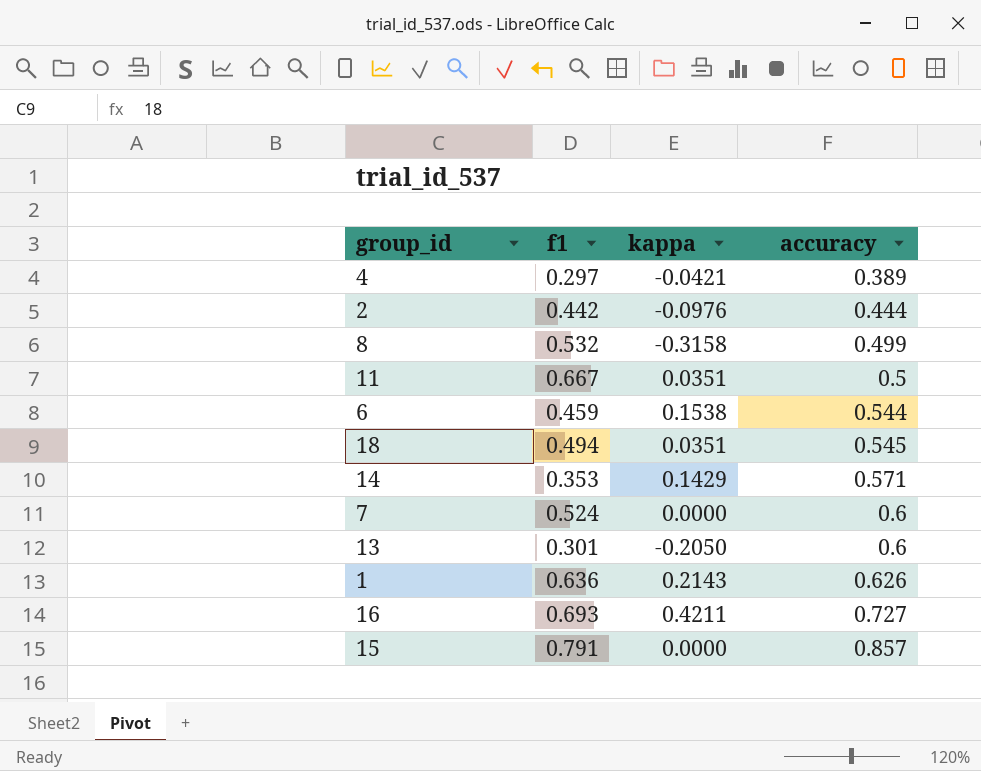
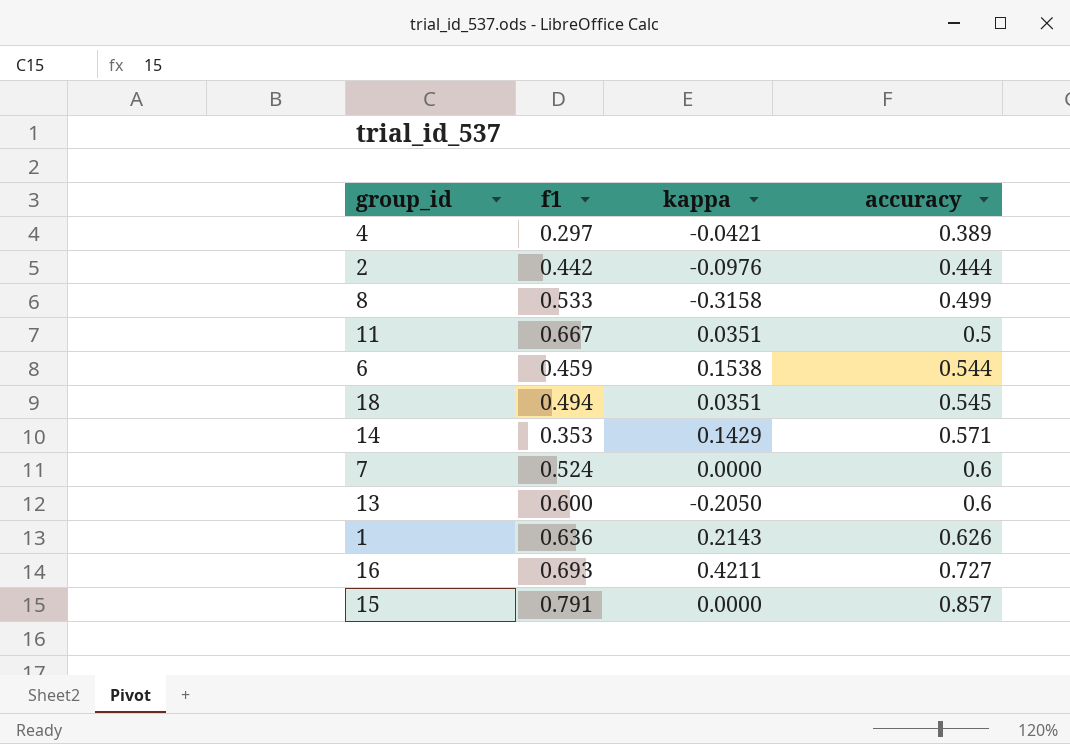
8 | f1: 0.532 -> 0.533
13 | f1: 0.301 -> 0.600

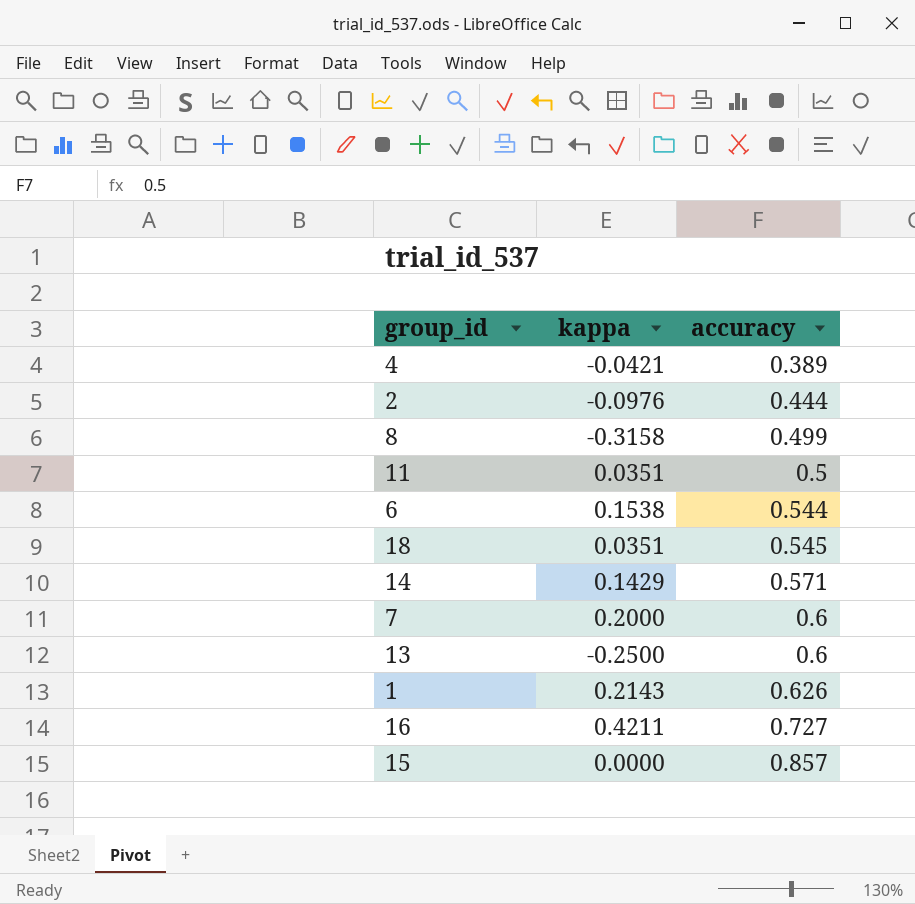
column f1 | position: 2 -> none
7 | kappa: 0.0000 -> 0.2000
13 | kappa: -0.2050 -> -0.2500

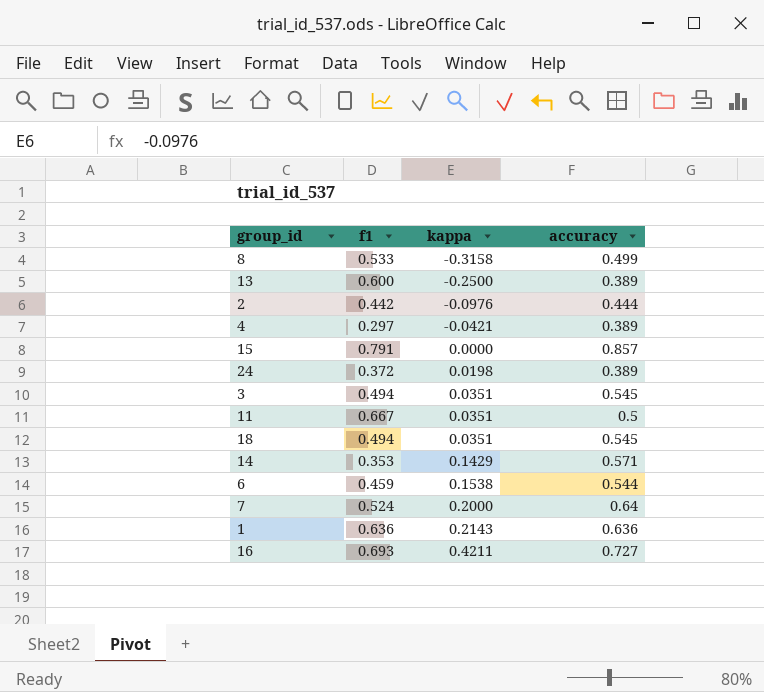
row order: accuracy ascending -> kappa ascending
column f1 | position: none -> 2
13 | accuracy: 0.6 -> 0.389
row 24: none -> 0.372 | 0.0198 | 0.389
row 3: none -> 0.494 | 0.0351 | 0.545
7 | accuracy: 0.6 -> 0.64
1 | accuracy: 0.626 -> 0.636

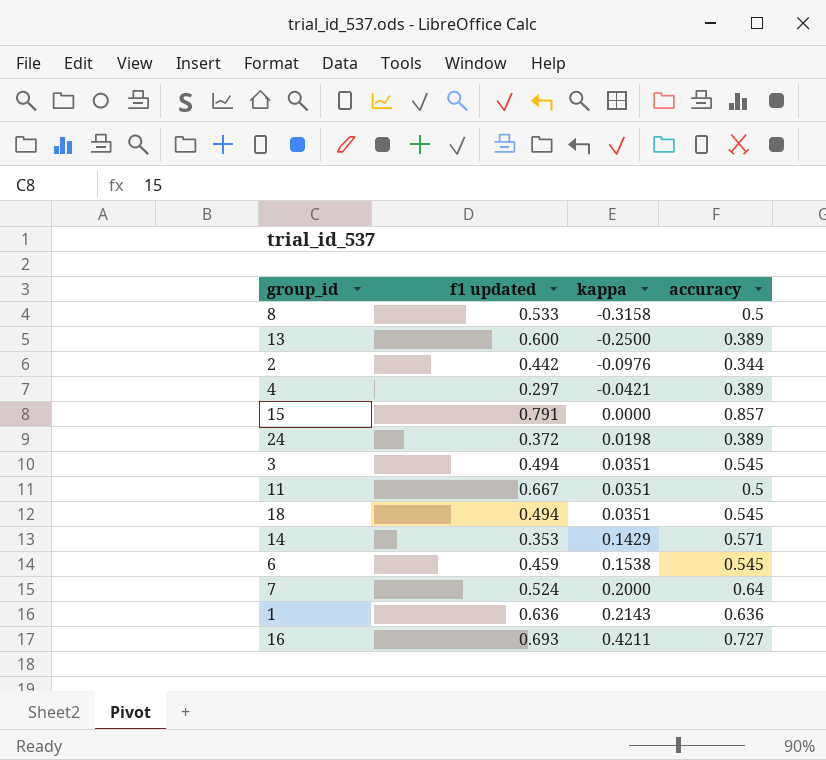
column name: f1 -> f1 updated
8 | accuracy: 0.499 -> 0.5
2 | accuracy: 0.444 -> 0.344
6 | accuracy: 0.544 -> 0.545

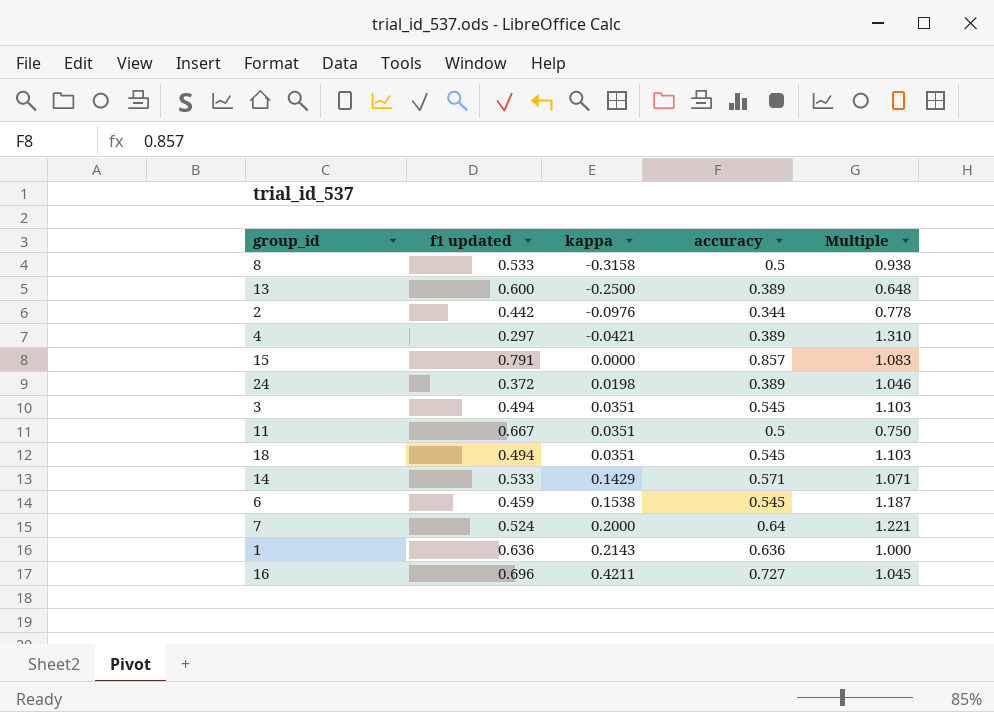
column Multiple | formula: none -> [accuracy] / [f1 updated]
14 | f1 updated: 0.353 -> 0.533
16 | f1 updated: 0.693 -> 0.696

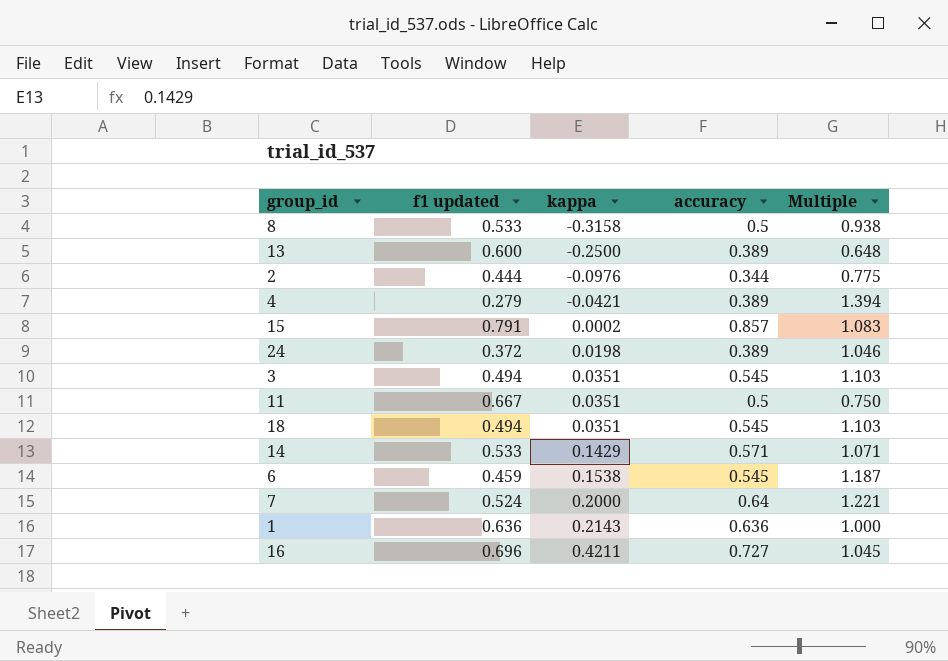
2 | f1 updated: 0.442 -> 0.444
2 | Multiple: 0.778 -> 0.775
4 | f1 updated: 0.297 -> 0.279
4 | Multiple: 1.310 -> 1.394
15 | kappa: 0.0000 -> 0.0002

